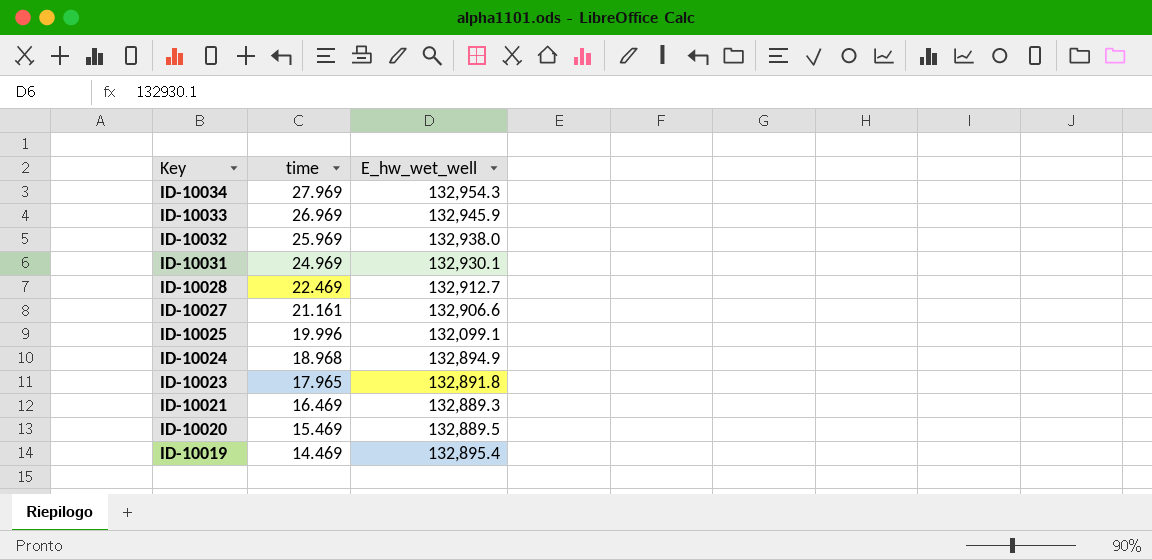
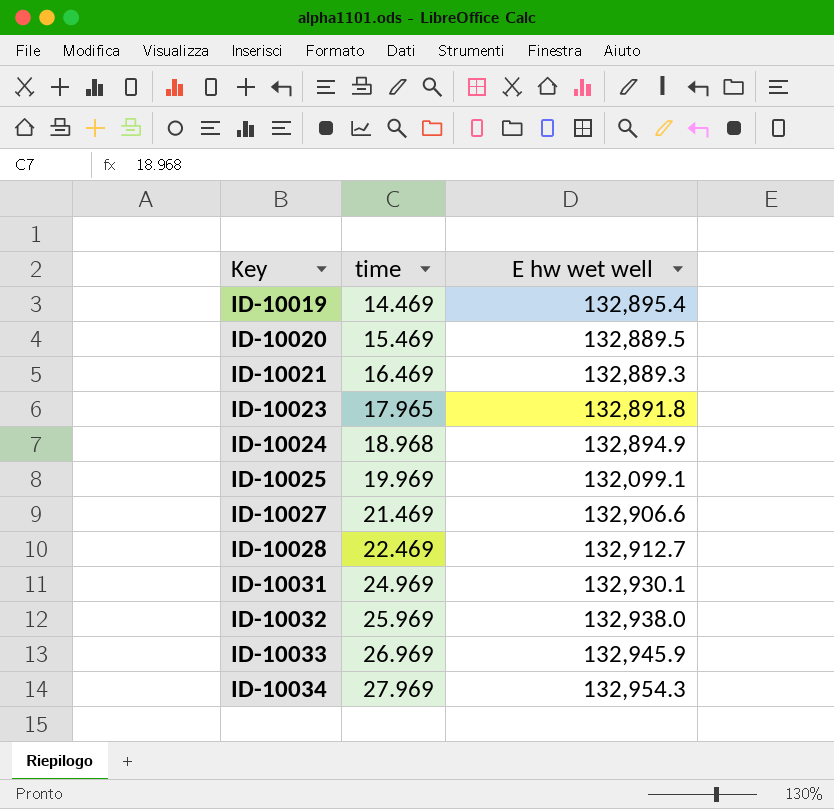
row order: Key descending -> Key ascending
column name: E_hw_wet_well -> E hw wet well
ID-10025 | time: 19.996 -> 19.969
ID-10027 | time: 21.161 -> 21.469

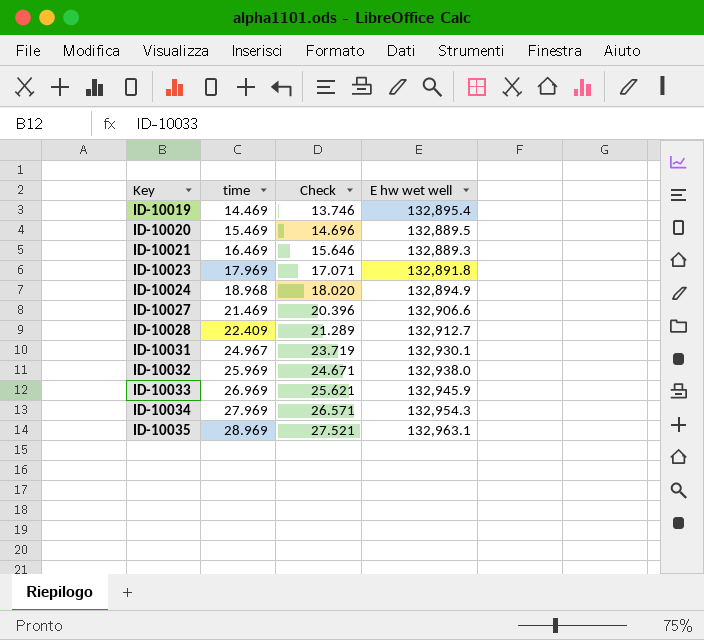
column Check | formula: none -> [time] * 0.95
row ID-10025: 19.969 | 132,099.1 -> none
ID-10023 | time: 17.965 -> 17.969
ID-10028 | time: 22.469 -> 22.409
ID-10031 | time: 24.969 -> 24.967
row ID-10035: none -> 28.969 | 27.521 | 132,963.1

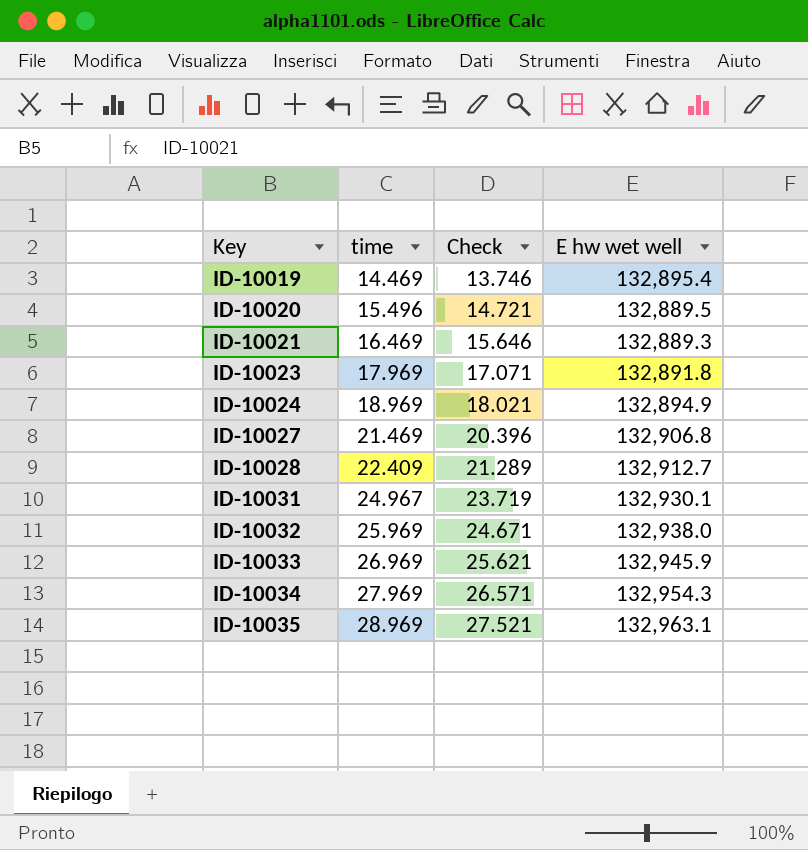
ID-10020 | time: 15.469 -> 15.496
ID-10020 | Check: 14.696 -> 14.721
ID-10024 | time: 18.968 -> 18.969
ID-10024 | Check: 18.020 -> 18.021
ID-10027 | E hw wet well: 132,906.6 -> 132,906.8

